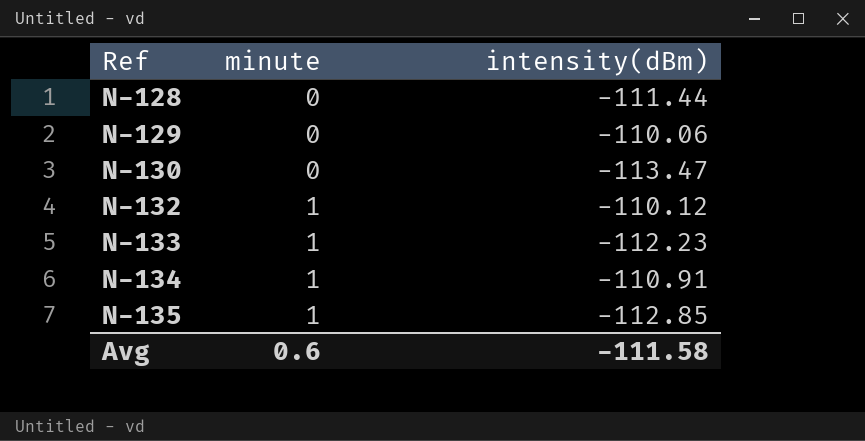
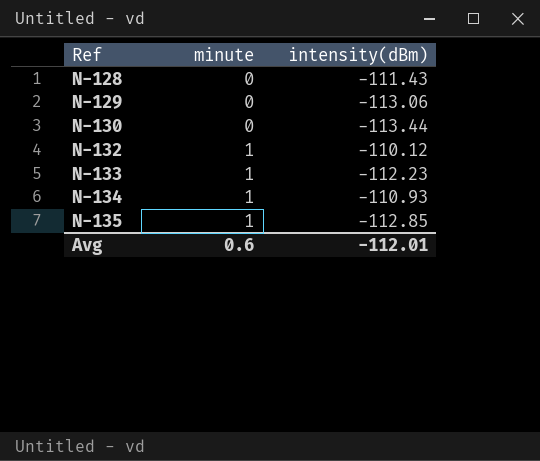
N-128 | intensity(dBm): -111.44 -> -111.43
N-129 | intensity(dBm): -110.06 -> -113.06
N-130 | intensity(dBm): -113.47 -> -113.44
N-134 | intensity(dBm): -110.91 -> -110.93
Avg | intensity(dBm): -111.58 -> -112.01

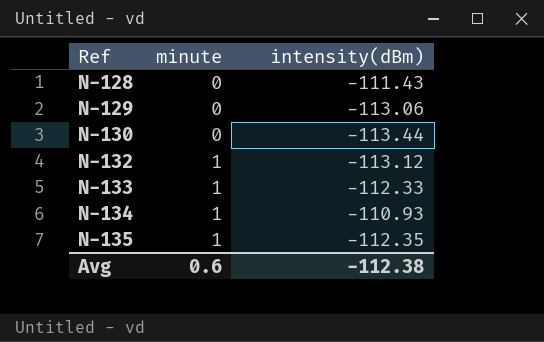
N-132 | intensity(dBm): -110.12 -> -113.12
N-133 | intensity(dBm): -112.23 -> -112.33
N-135 | intensity(dBm): -112.85 -> -112.35
Avg | intensity(dBm): -112.01 -> -112.38

